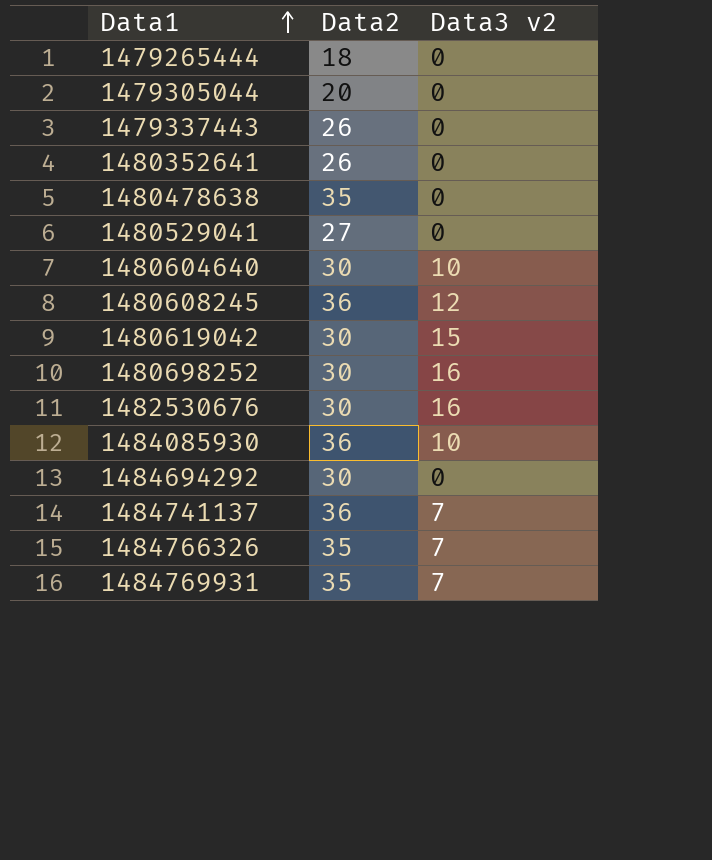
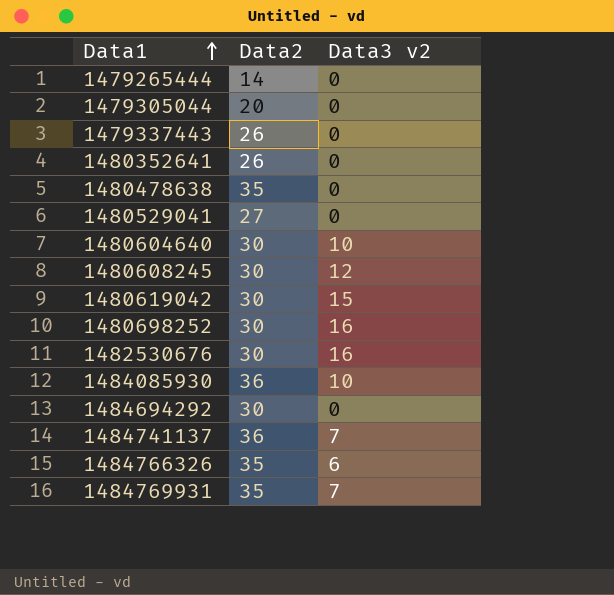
1479265444 | Data2: 18 -> 14
1480608245 | Data2: 36 -> 30
1484766326 | Data3 v2: 7 -> 6

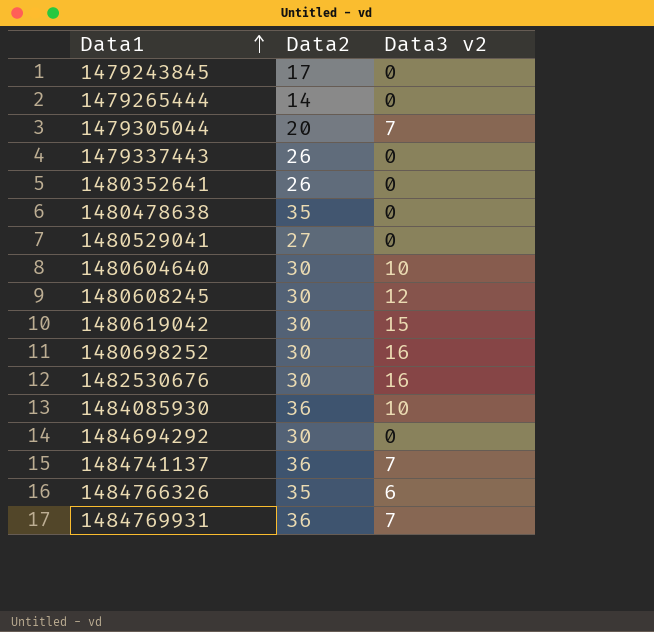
row 1479243845: none -> 17 | 0
1479305044 | Data3 v2: 0 -> 7
1484769931 | Data2: 35 -> 36

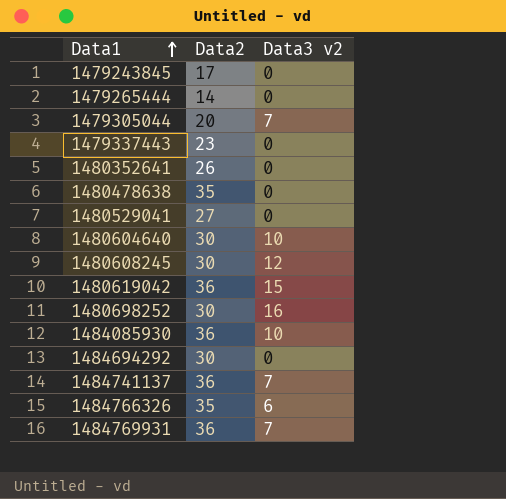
row 1482530676: 30 | 16 -> none
1479337443 | Data2: 26 -> 23
1480619042 | Data2: 30 -> 36

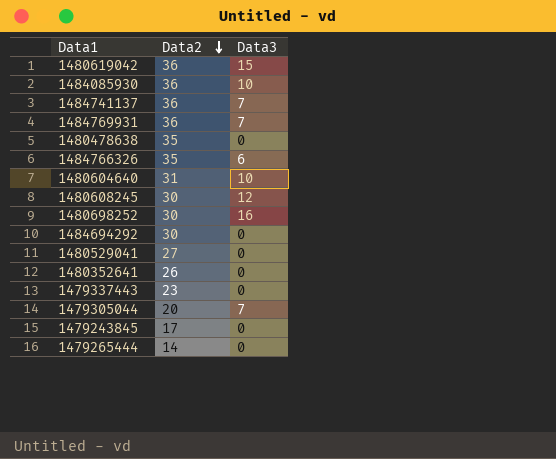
row order: Data1 ascending -> Data2 descending
column name: Data3 v2 -> Data3
1480604640 | Data2: 30 -> 31

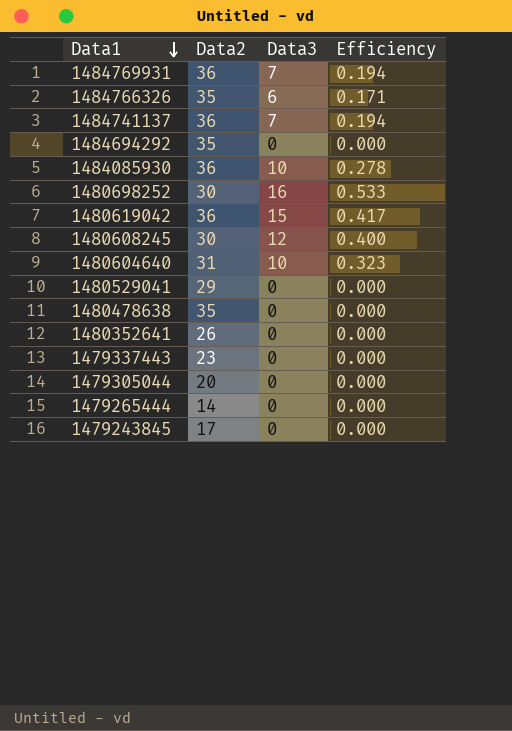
row order: Data2 descending -> Data1 descending
column Efficiency | formula: none -> [Data3] / [Data2]
1484694292 | Data2: 30 -> 35
1480529041 | Data2: 27 -> 29
1479305044 | Data3: 7 -> 0

